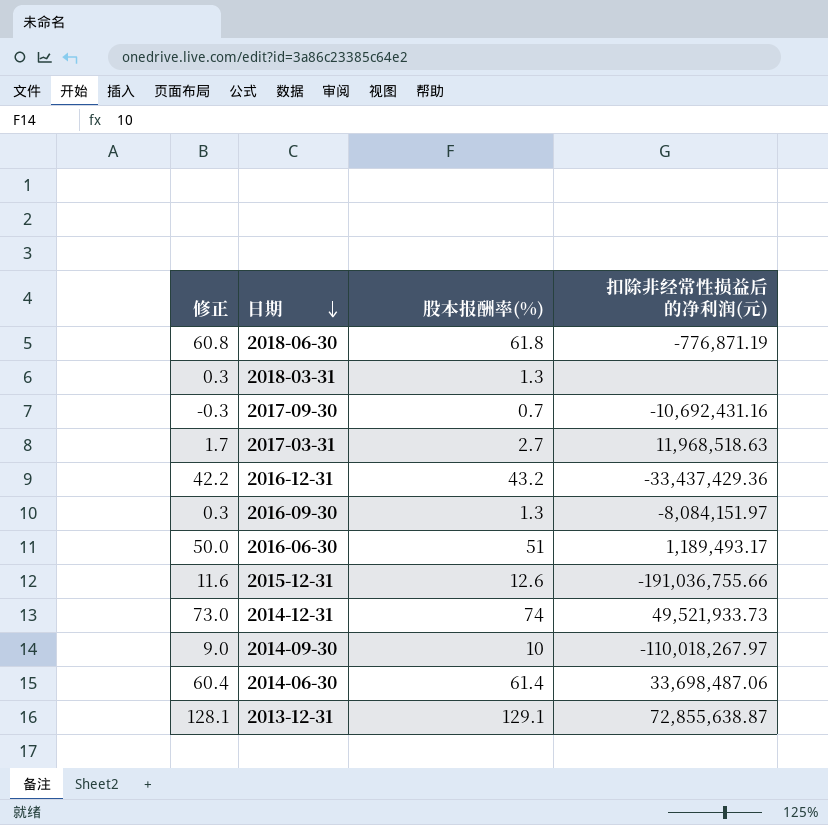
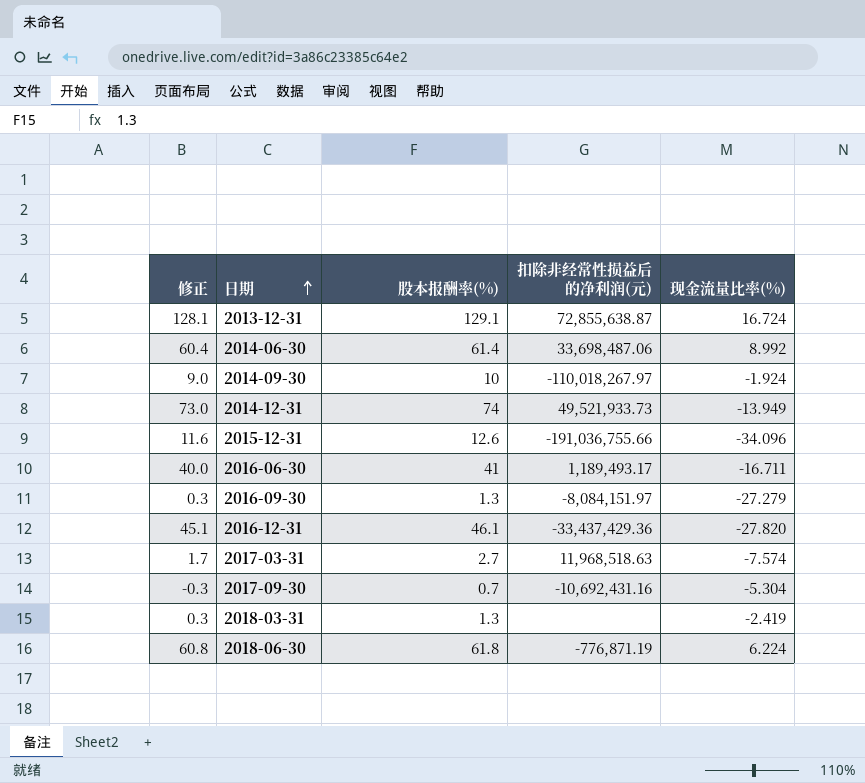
row order: 日期 descending -> 日期 ascending
column 现金流量比率(%) | position: none -> 5
2016-06-30 | 修正: 50.0 -> 40.0
2016-06-30 | 股本报酬率(%): 51 -> 41
2016-12-31 | 修正: 42.2 -> 45.1
2016-12-31 | 股本报酬率(%): 43.2 -> 46.1

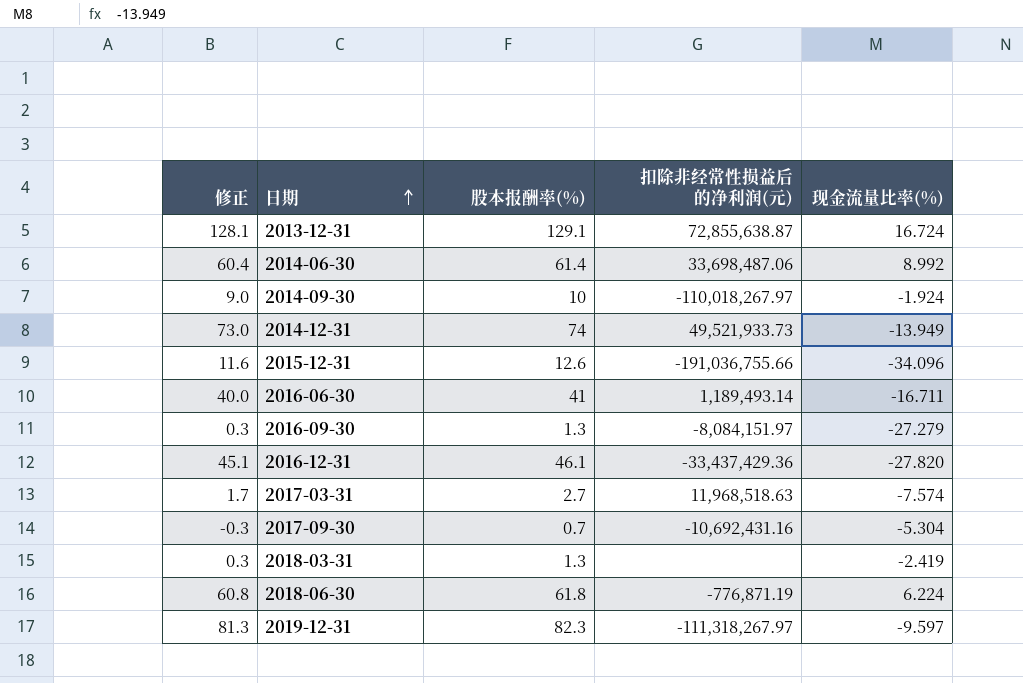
2016-06-30 | 扣除非经常性损益后的净利润(元): 1,189,493.17 -> 1,189,493.14
row 2019-12-31: none -> 81.3 | 82.3 | -111,318,267.97 | -9.597

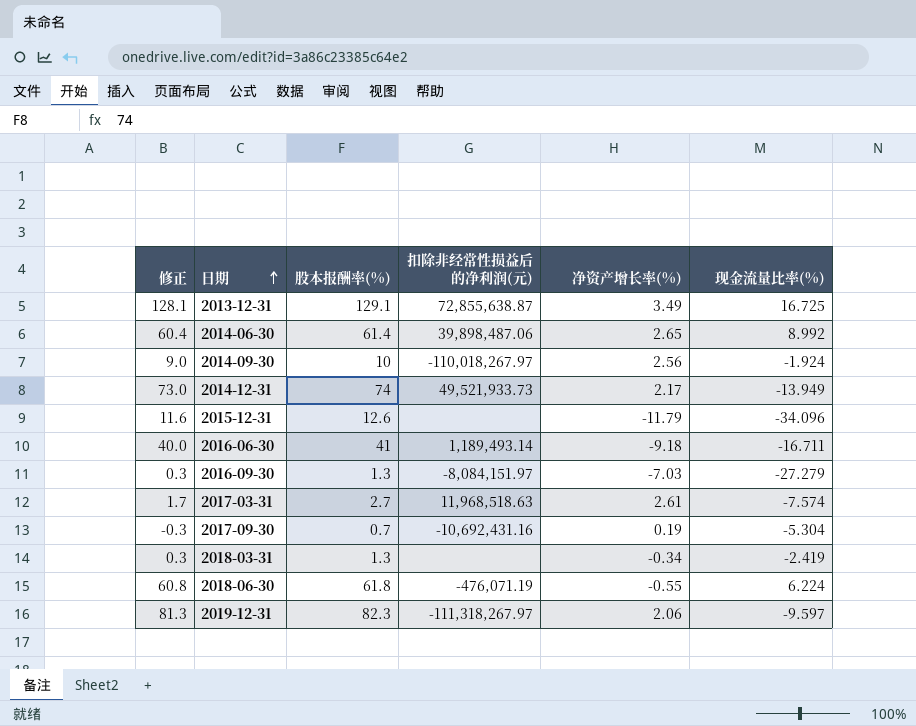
column 净资产增长率(%) | position: none -> 5
row 2016-12-31: 45.1 | 46.1 | -33,437,429.36 | -27.820 -> none
2013-12-31 | 现金流量比率(%): 16.724 -> 16.725
2014-06-30 | 扣除非经常性损益后的净利润(元): 33,698,487.06 -> 39,898,487.06
2015-12-31 | 扣除非经常性损益后的净利润(元): -191,036,755.66 -> none
2018-06-30 | 扣除非经常性损益后的净利润(元): -776,871.19 -> -476,071.19

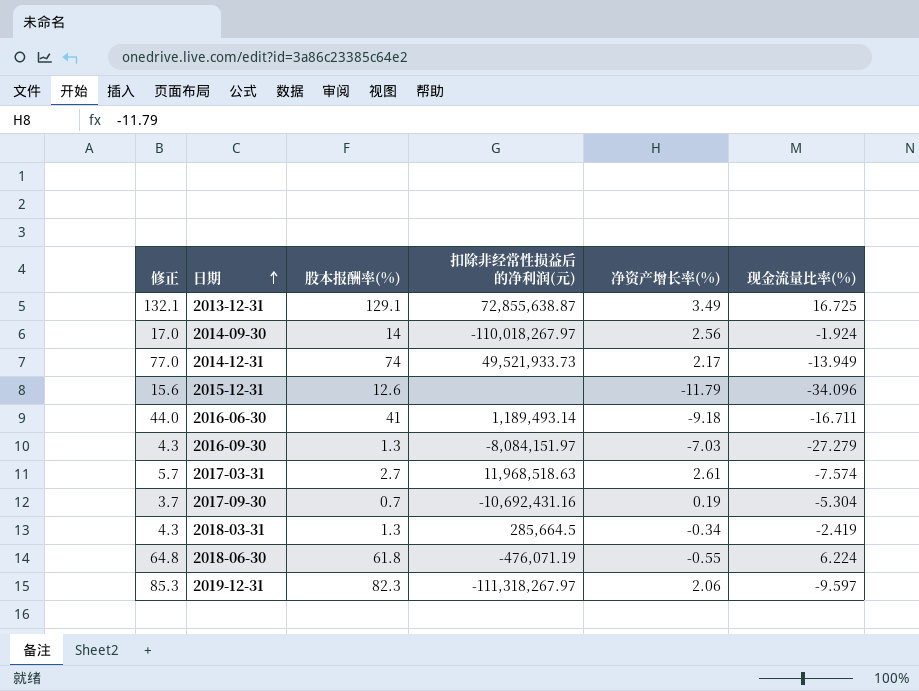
column 修正 | formula: [股本报酬率(%)] - 1 -> [股本报酬率(%)] + 3
row 2014-06-30: 60.4 | 61.4 | 39,898,487.06 | 2.65 | 8.992 -> none
2014-09-30 | 股本报酬率(%): 10 -> 14
2018-03-31 | 扣除非经常性损益后的净利润(元): none -> 285,664.5

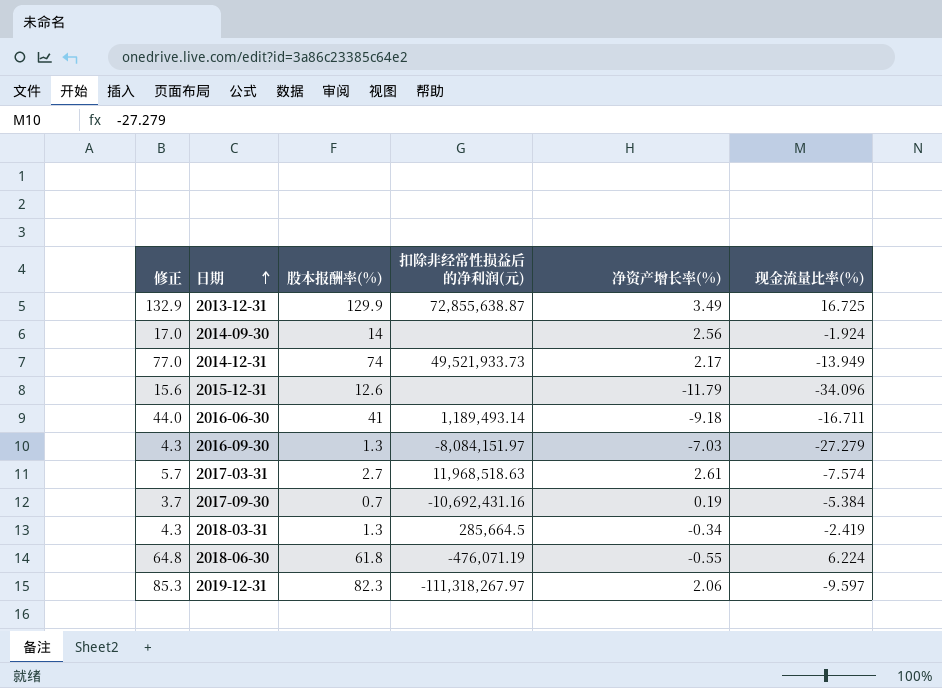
2013-12-31 | 修正: 132.1 -> 132.9
2013-12-31 | 股本报酬率(%): 129.1 -> 129.9
2014-09-30 | 扣除非经常性损益后的净利润(元): -110,018,267.97 -> none
2017-09-30 | 现金流量比率(%): -5.304 -> -5.384

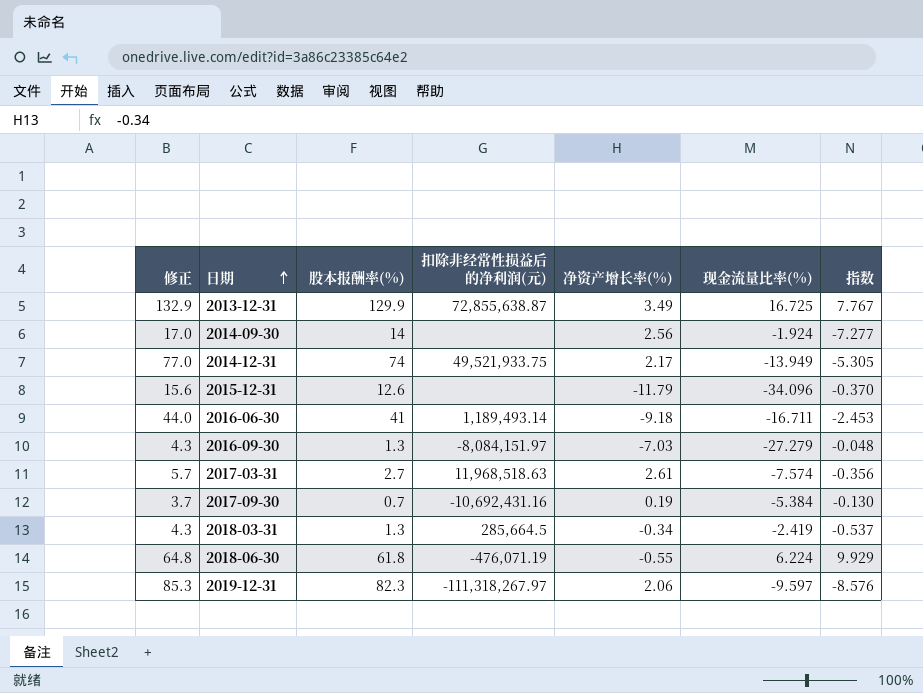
column 指数 | formula: none -> [股本报酬率(%)] / [现金流量比率(%)]
2014-12-31 | 扣除非经常性损益后的净利润(元): 49,521,933.73 -> 49,521,933.75

